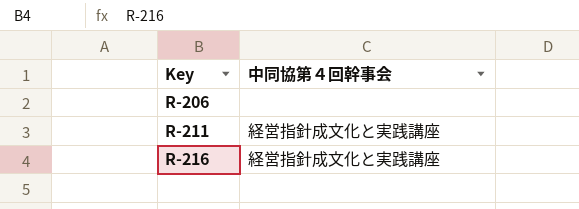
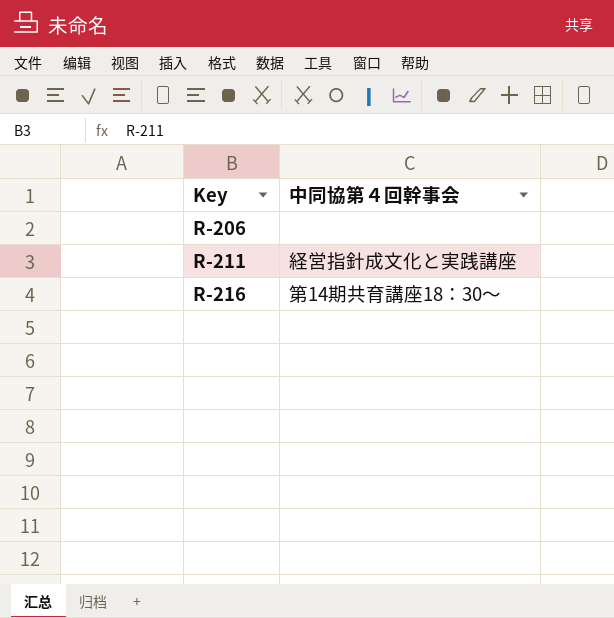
R-216 | 中同協第４回幹事会: 経営指針成文化と実践講座 -> 第14期共育講座18：30～

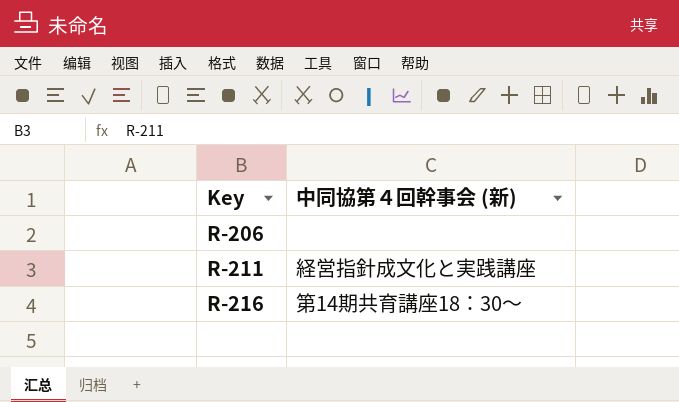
column name: 中同協第４回幹事会 -> 中同協第４回幹事会 (新)

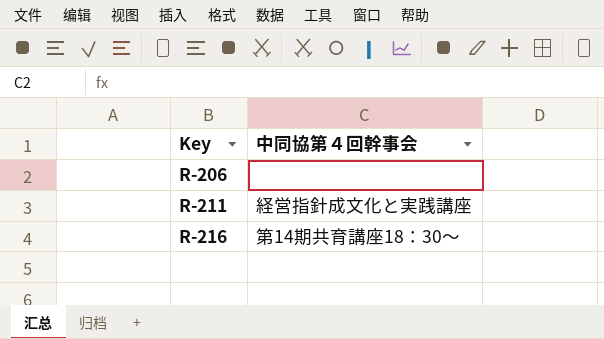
column name: 中同協第４回幹事会 (新) -> 中同協第４回幹事会

